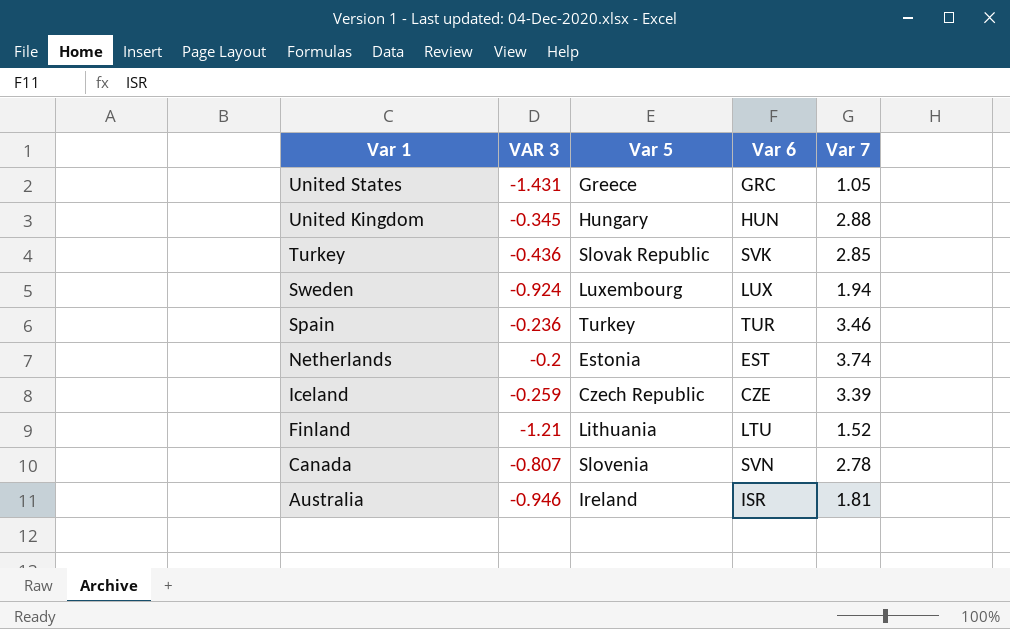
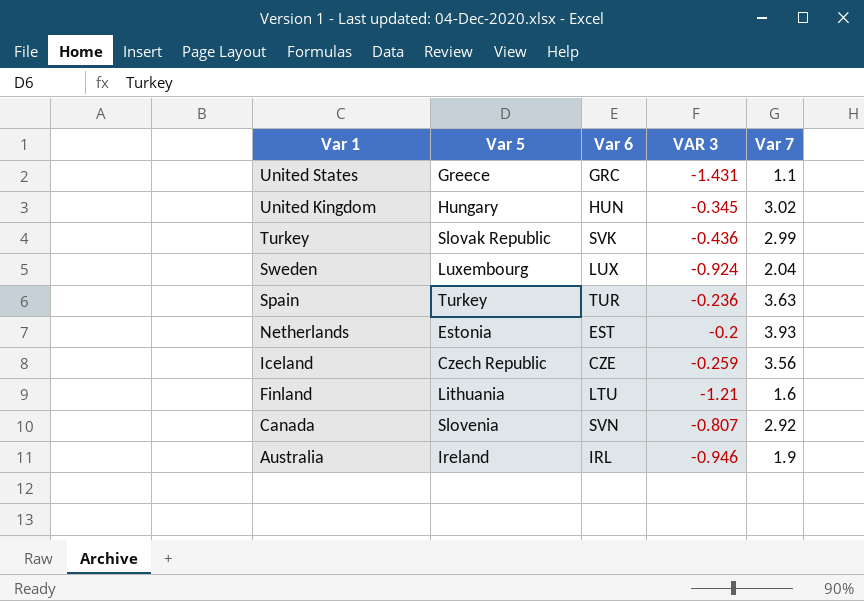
column VAR 3 | position: 2 -> 4
United States | Var 7: 1.05 -> 1.1
United Kingdom | Var 7: 2.88 -> 3.02
Turkey | Var 7: 2.85 -> 2.99
Sweden | Var 7: 1.94 -> 2.04
Spain | Var 7: 3.46 -> 3.63
Netherlands | Var 7: 3.74 -> 3.93
Iceland | Var 7: 3.39 -> 3.56
Finland | Var 7: 1.52 -> 1.6
Canada | Var 7: 2.78 -> 2.92
Australia | Var 6: ISR -> IRL
Australia | Var 7: 1.81 -> 1.9

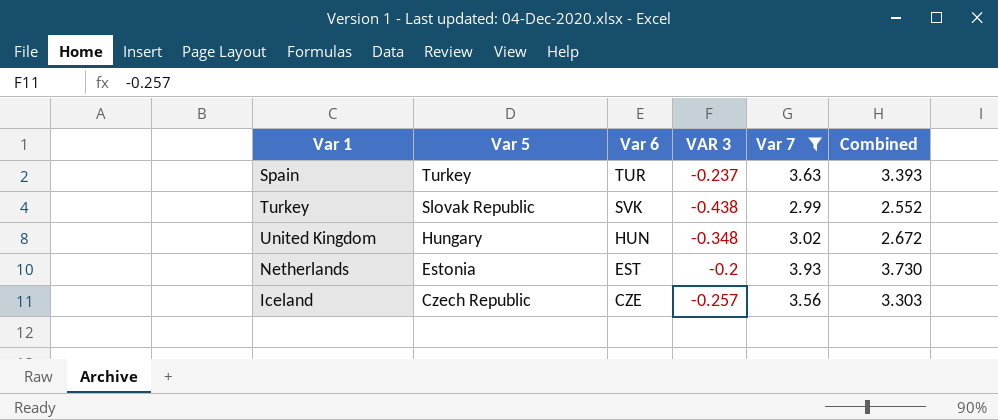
filter: none -> Var 7 >= 2.99
row order: Var 1 descending -> Var 5 descending
column Combined | formula: none -> [VAR 3] + [Var 7]
Spain | VAR 3: -0.236 -> -0.237
Turkey | VAR 3: -0.436 -> -0.438
United Kingdom | VAR 3: -0.345 -> -0.348
Iceland | VAR 3: -0.259 -> -0.257

